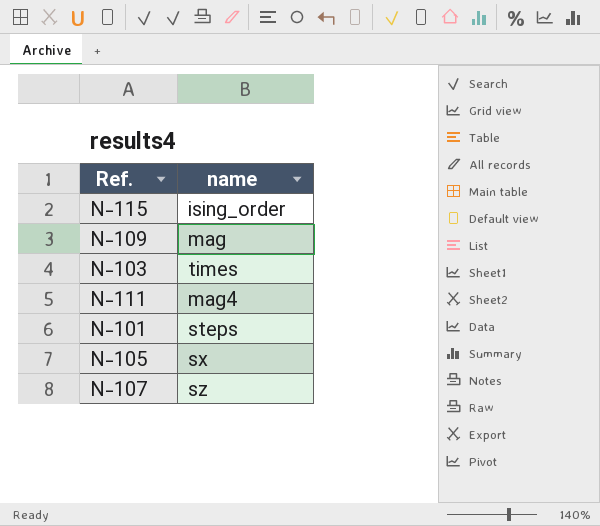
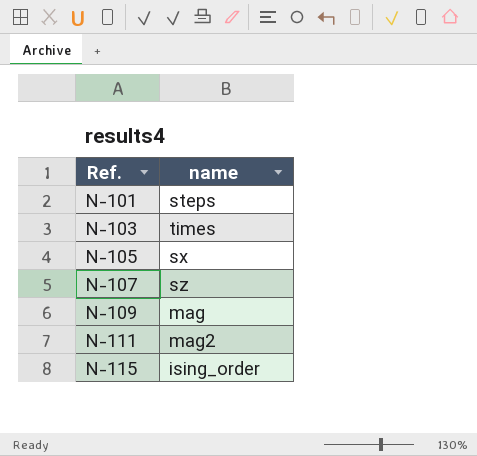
row order: none -> Ref. ascending
N-111 | name: mag4 -> mag2

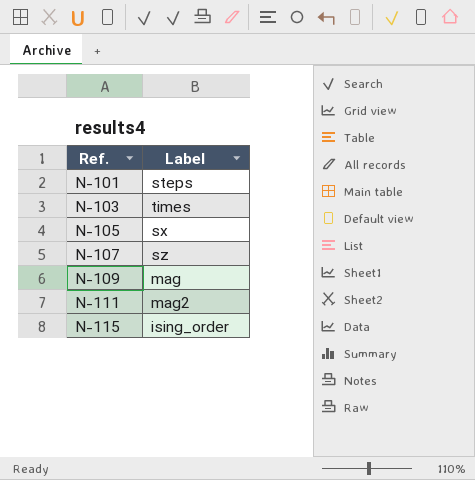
column name: name -> Label

